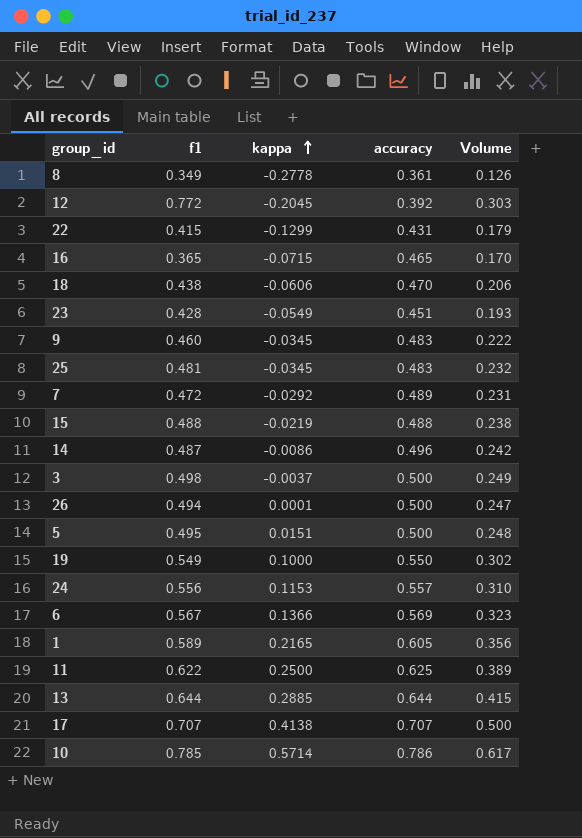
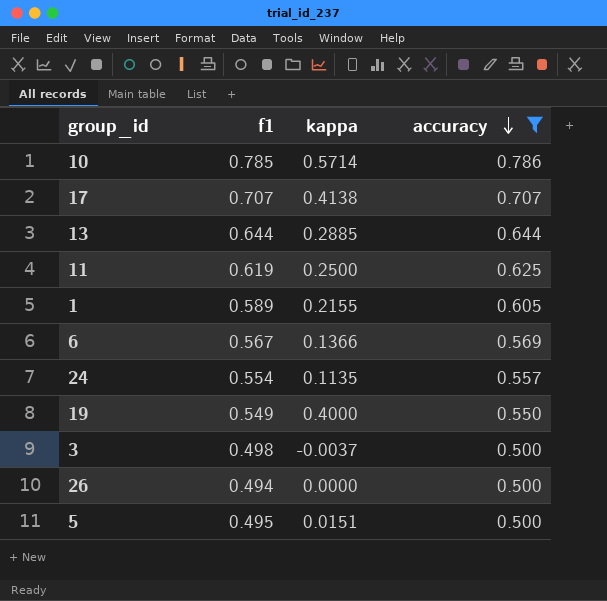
filter: none -> accuracy >= 0.500
row order: kappa ascending -> accuracy descending
column Volume | formula: [f1] * [accuracy] -> none
11 | f1: 0.622 -> 0.619
1 | kappa: 0.2165 -> 0.2155
24 | f1: 0.556 -> 0.554
24 | kappa: 0.1153 -> 0.1135
19 | kappa: 0.1000 -> 0.4000
26 | kappa: 0.0001 -> 0.0000

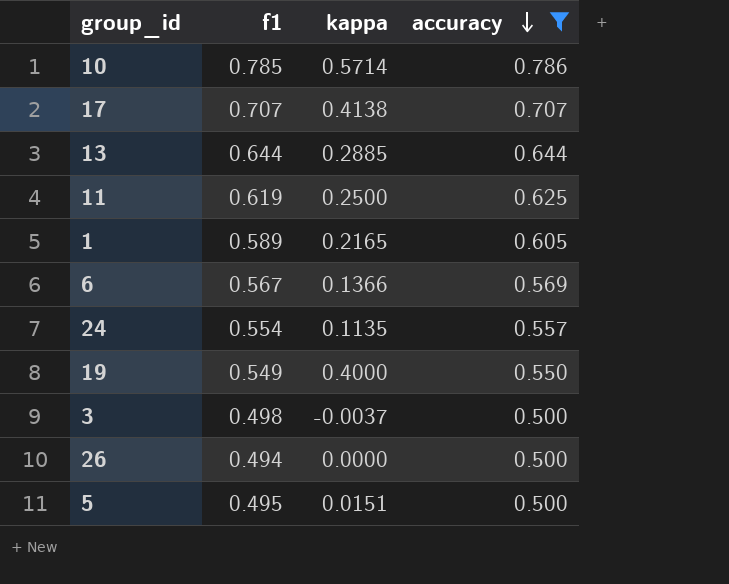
1 | kappa: 0.2155 -> 0.2165

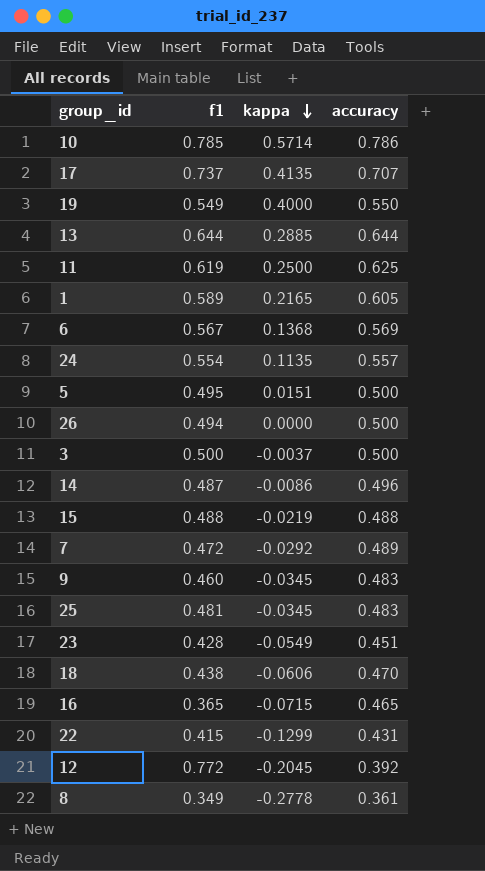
filter: accuracy >= 0.500 -> none
row order: accuracy descending -> kappa descending
17 | f1: 0.707 -> 0.737
17 | kappa: 0.4138 -> 0.4135
6 | kappa: 0.1366 -> 0.1368
3 | f1: 0.498 -> 0.500

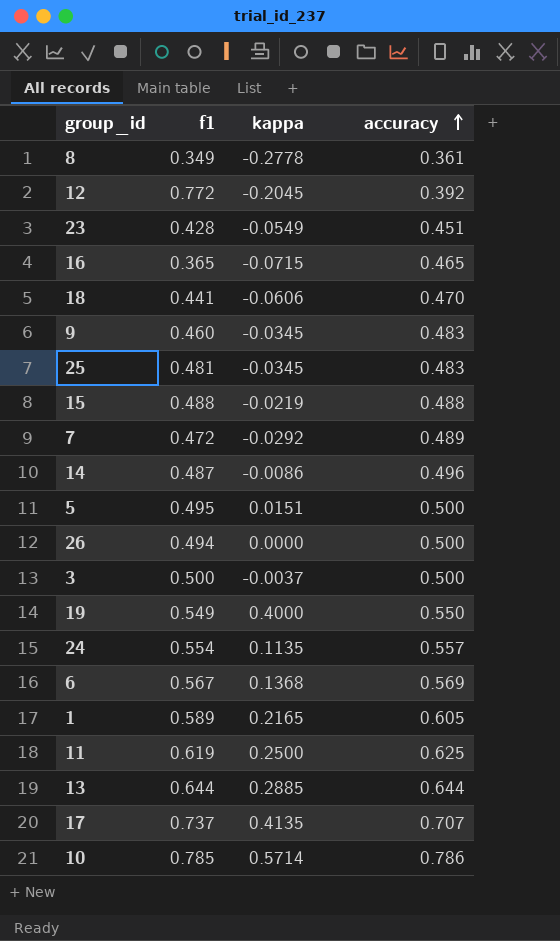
row order: kappa descending -> accuracy ascending
row 22: 0.415 | -0.1299 | 0.431 -> none
18 | f1: 0.438 -> 0.441

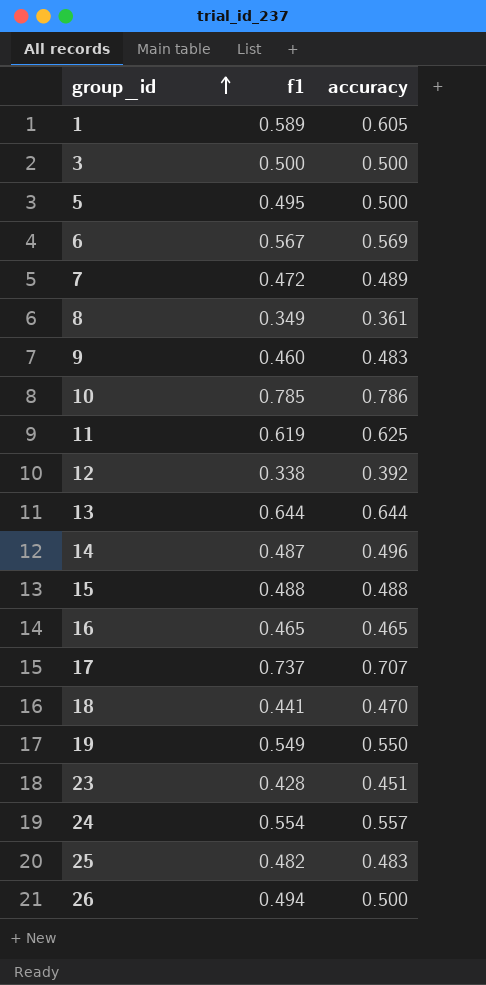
row order: accuracy ascending -> group_id ascending
column kappa | position: 3 -> none
12 | f1: 0.772 -> 0.338
16 | f1: 0.365 -> 0.465
25 | f1: 0.481 -> 0.482

